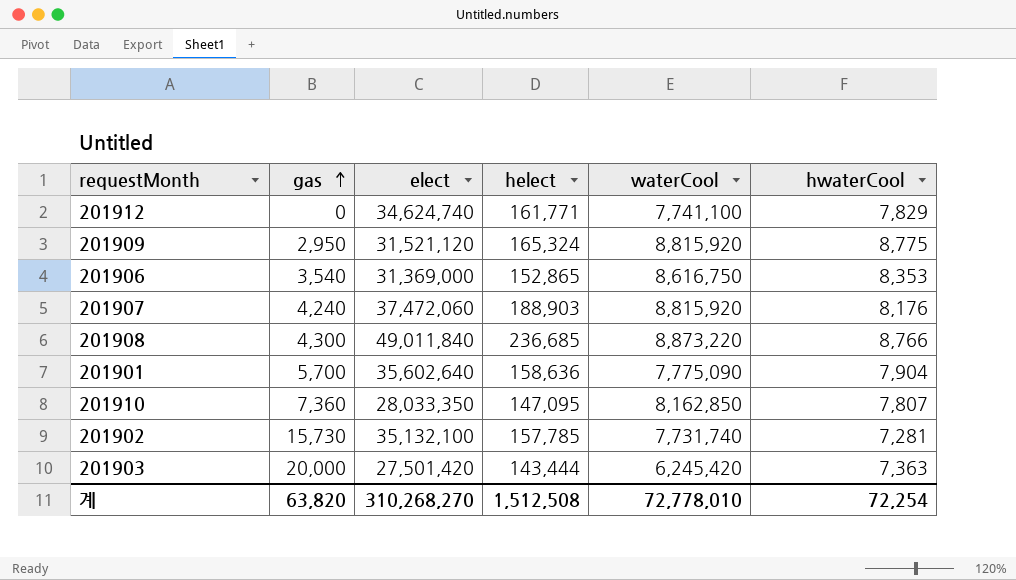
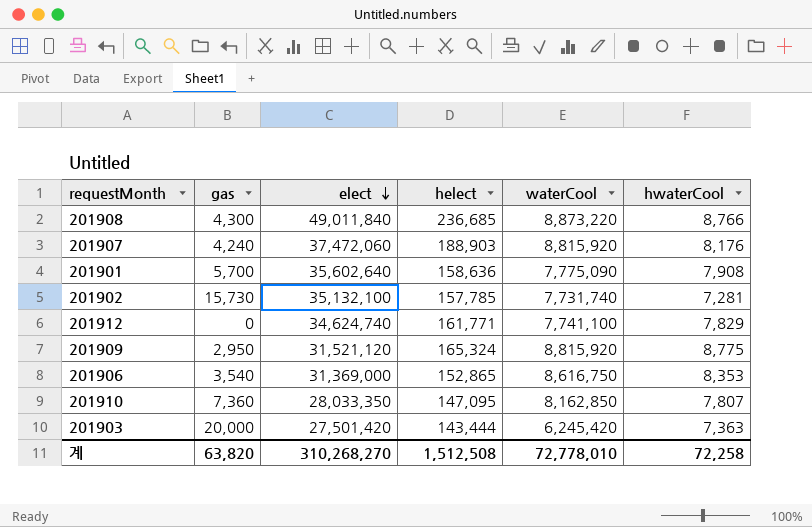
row order: gas ascending -> elect descending
201901 | hwaterCool: 7,904 -> 7,908
계 | hwaterCool: 72,254 -> 72,258

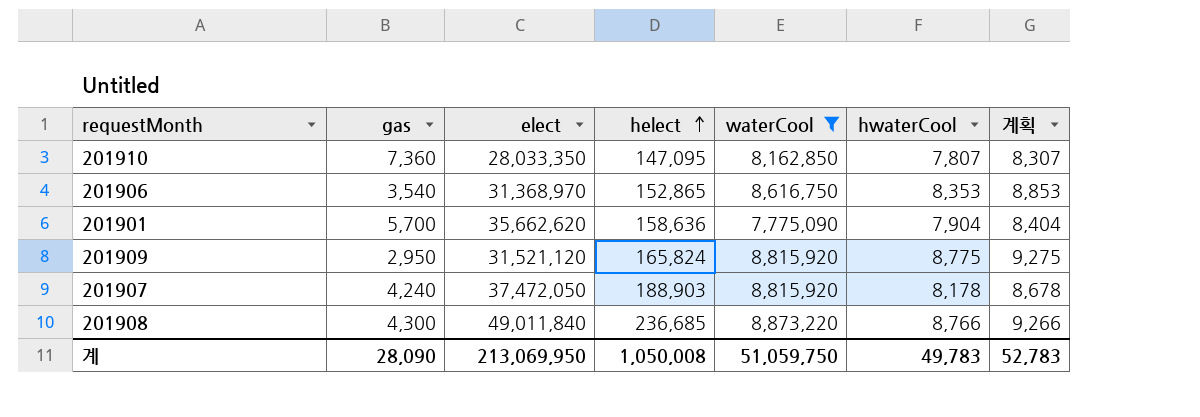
filter: none -> waterCool >= 7,775,090
row order: elect descending -> helect ascending
column 계획 | formula: none -> [hwaterCool] + 500
201906 | elect: 31,369,000 -> 31,368,970
201901 | elect: 35,602,640 -> 35,662,620
201901 | hwaterCool: 7,908 -> 7,904
201909 | helect: 165,324 -> 165,824
201907 | elect: 37,472,060 -> 37,472,050
201907 | hwaterCool: 8,176 -> 8,178
계 | gas: 63,820 -> 28,090
계 | elect: 310,268,270 -> 213,069,950
계 | helect: 1,512,508 -> 1,050,008
계 | waterCool: 72,778,010 -> 51,059,750
계 | hwaterCool: 72,258 -> 49,783

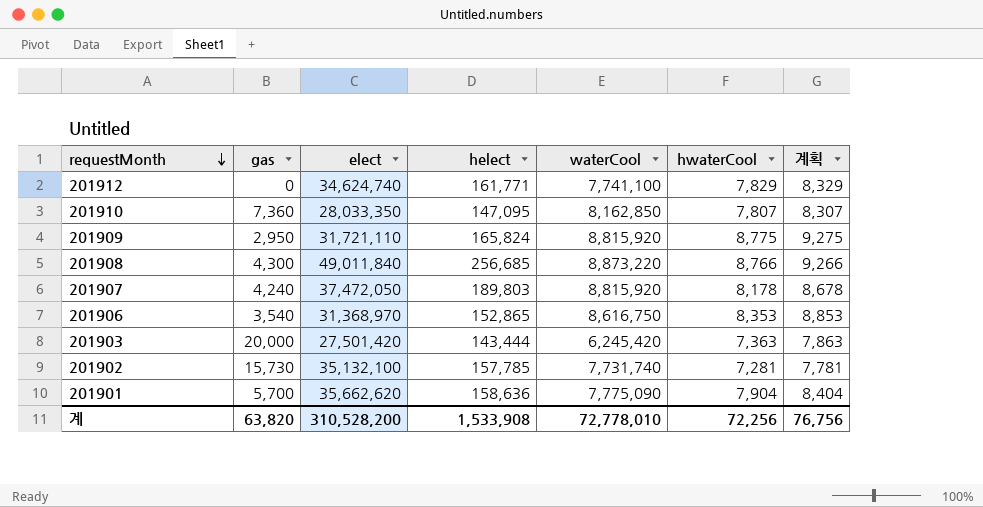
filter: waterCool >= 7,775,090 -> none
row order: helect ascending -> requestMonth descending
201909 | elect: 31,521,120 -> 31,721,110
201908 | helect: 236,685 -> 256,685
201907 | helect: 188,903 -> 189,803
계 | gas: 28,090 -> 63,820
계 | elect: 213,069,950 -> 310,528,200
계 | helect: 1,050,008 -> 1,533,908
계 | waterCool: 51,059,750 -> 72,778,010
계 | hwaterCool: 49,783 -> 72,256
계 | 계획: 52,783 -> 76,756

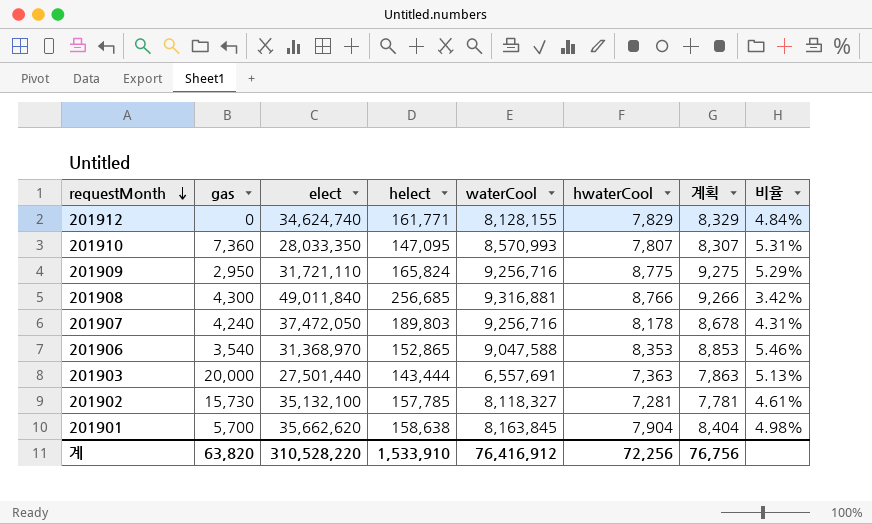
column 비율 | formula: none -> [hwaterCool] / [helect]
201912 | waterCool: 7,741,100 -> 8,128,155
201910 | waterCool: 8,162,850 -> 8,570,993
201909 | waterCool: 8,815,920 -> 9,256,716
201908 | waterCool: 8,873,220 -> 9,316,881
201907 | waterCool: 8,815,920 -> 9,256,716
201906 | waterCool: 8,616,750 -> 9,047,588
201903 | elect: 27,501,420 -> 27,501,440
201903 | waterCool: 6,245,420 -> 6,557,691
201902 | waterCool: 7,731,740 -> 8,118,327
201901 | helect: 158,636 -> 158,638
201901 | waterCool: 7,775,090 -> 8,163,845
계 | elect: 310,528,200 -> 310,528,220
계 | helect: 1,533,908 -> 1,533,910
계 | waterCool: 72,778,010 -> 76,416,912

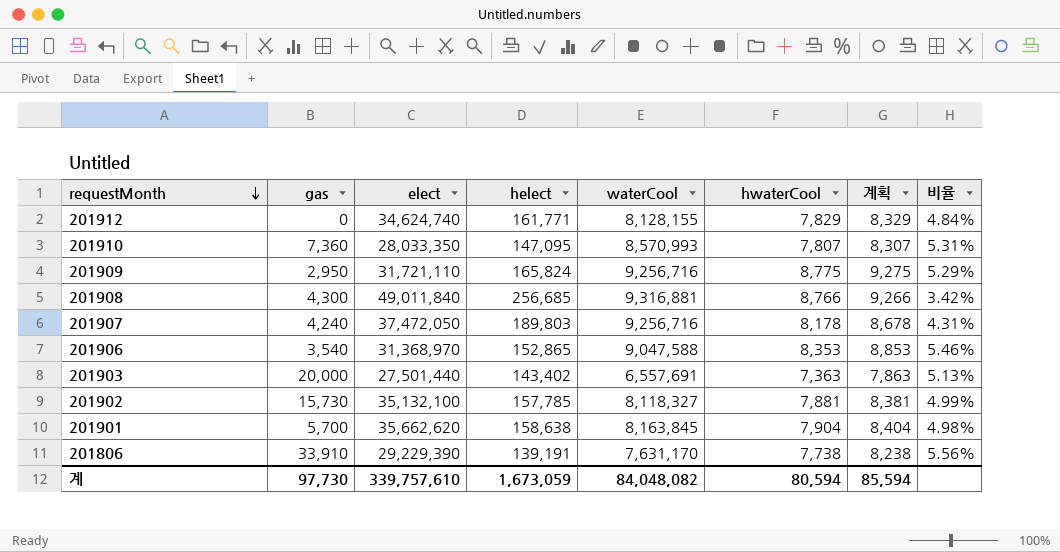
201903 | helect: 143,444 -> 143,402
201902 | hwaterCool: 7,281 -> 7,881
201902 | 계획: 7,781 -> 8,381
201902 | 비율: 4.61% -> 4.99%
row 201806: none -> 33,910 | 29,229,390 | 139,191 | 7,631,170 | 7,738 | 8,238 | 5.56%
계 | gas: 63,820 -> 97,730
계 | elect: 310,528,220 -> 339,757,610
계 | helect: 1,533,910 -> 1,673,059
계 | waterCool: 76,416,912 -> 84,048,082
계 | hwaterCool: 72,256 -> 80,594
계 | 계획: 76,756 -> 85,594

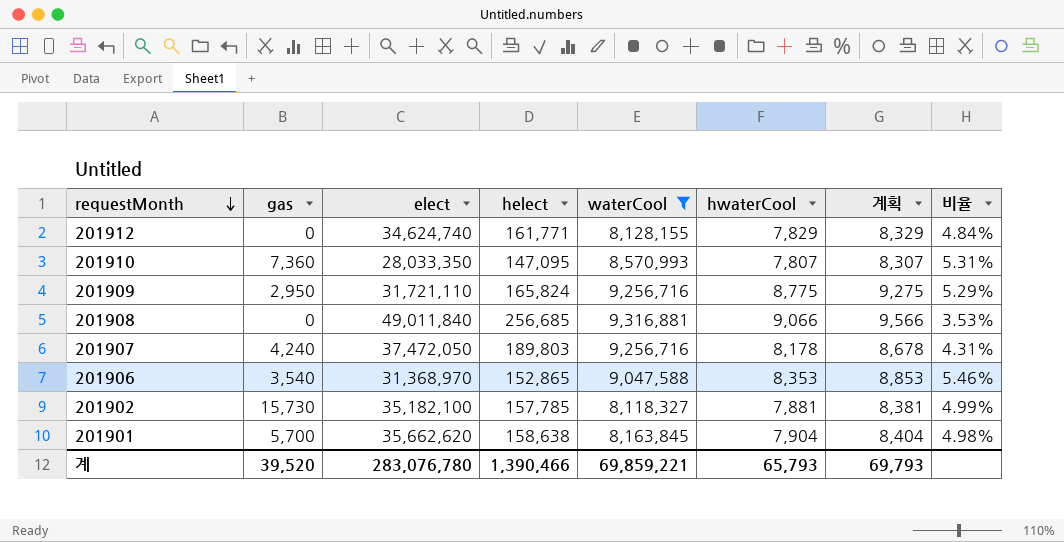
filter: none -> waterCool >= 8,118,327
201908 | gas: 4,300 -> 0
201908 | hwaterCool: 8,766 -> 9,066
201908 | 계획: 9,266 -> 9,566
201908 | 비율: 3.42% -> 3.53%
201902 | elect: 35,132,100 -> 35,182,100
계 | gas: 97,730 -> 39,520
계 | elect: 339,757,610 -> 283,076,780
계 | helect: 1,673,059 -> 1,390,466
계 | waterCool: 84,048,082 -> 69,859,221
계 | hwaterCool: 80,594 -> 65,793
계 | 계획: 85,594 -> 69,793

